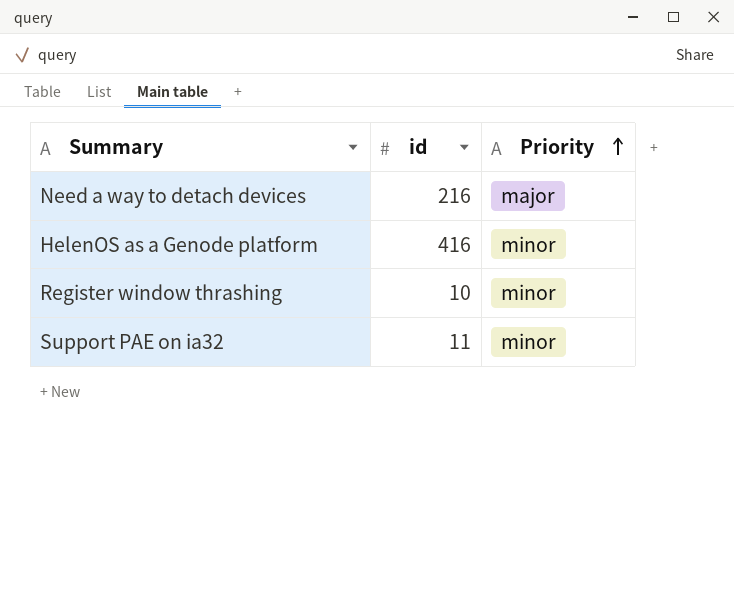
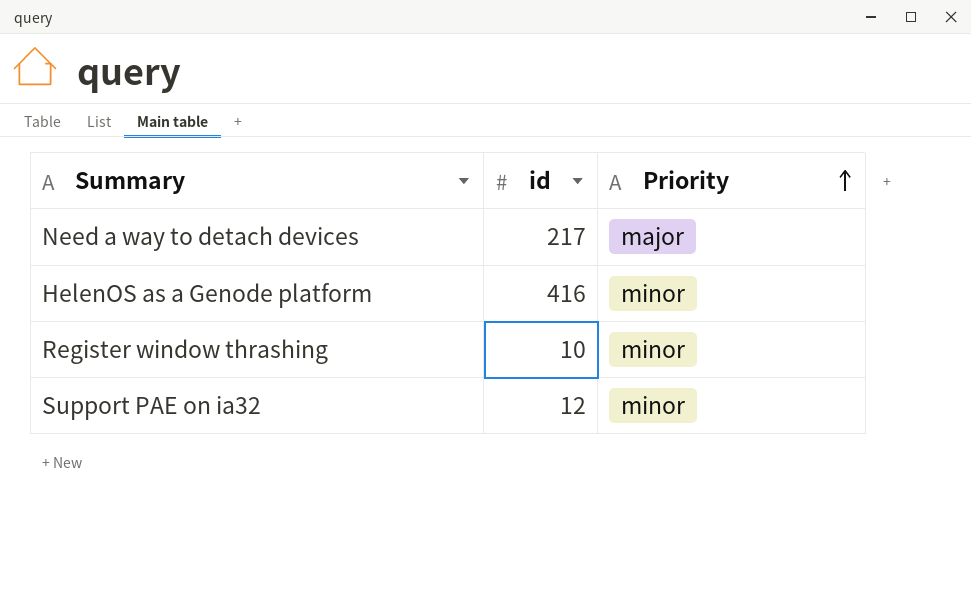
Need a way to detach devices | id: 216 -> 217
Support PAE on ia32 | id: 11 -> 12

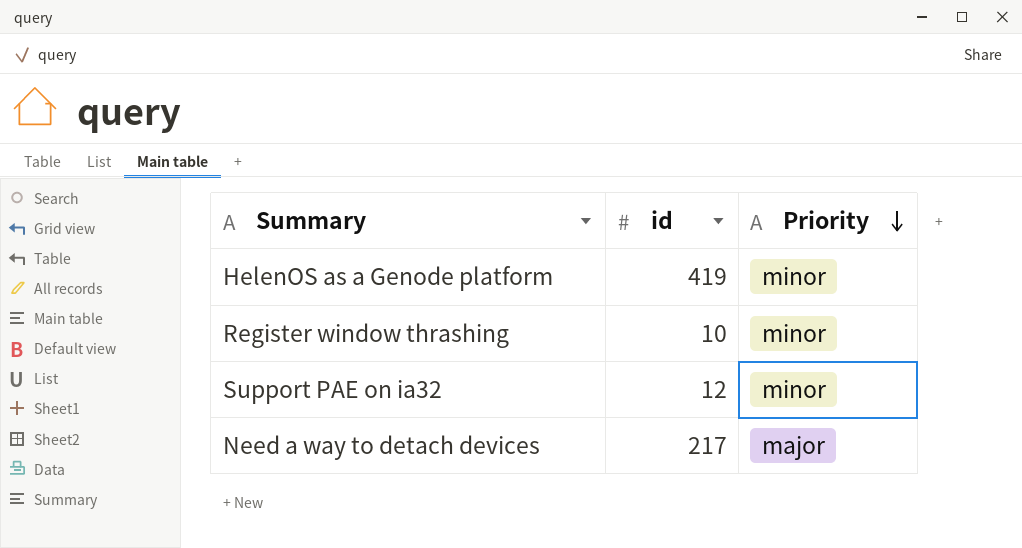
row order: Priority ascending -> Priority descending
HelenOS as a Genode platform | id: 416 -> 419

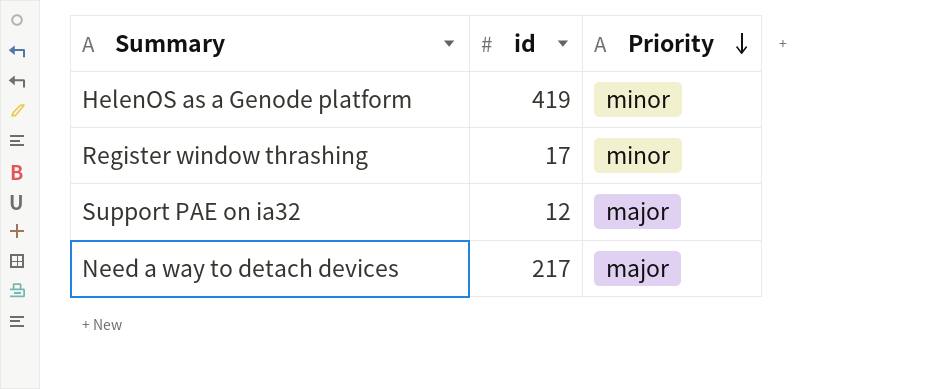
Register window thrashing | id: 10 -> 17
Support PAE on ia32 | Priority: minor -> major

